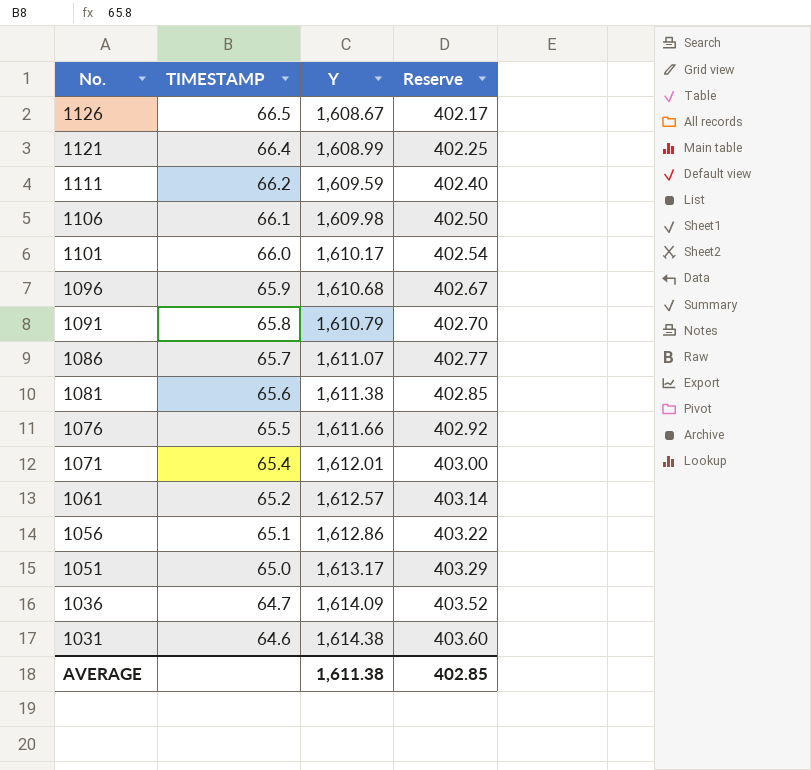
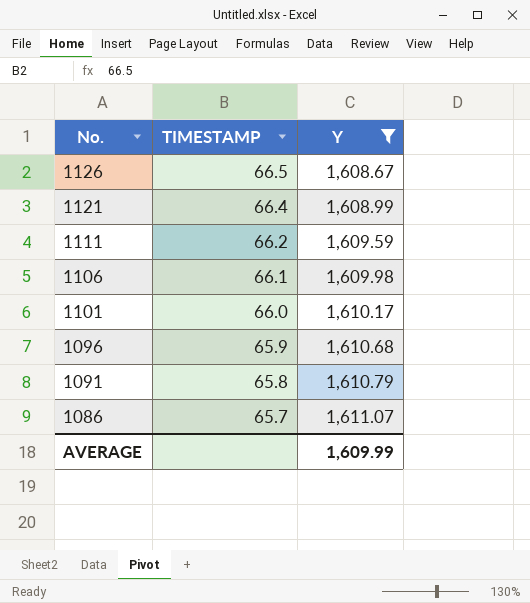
filter: none -> Y <= 1,611.07
column Reserve | formula: [Y] * 0.25 -> none
AVERAGE | Y: 1,611.38 -> 1,609.99

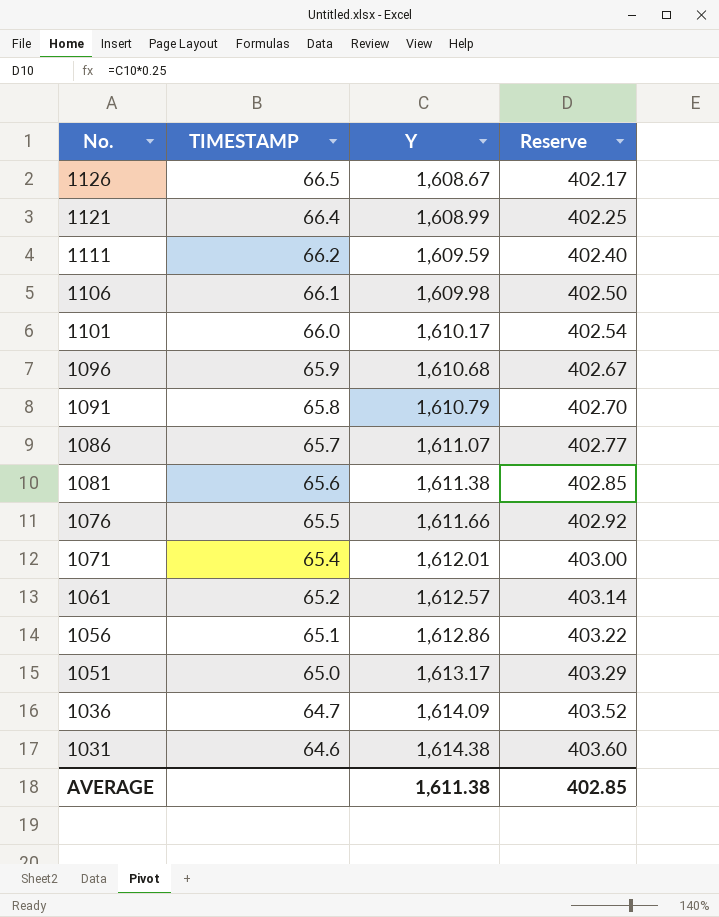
filter: Y <= 1,611.07 -> none
column Reserve | formula: none -> [Y] * 0.25
AVERAGE | Y: 1,609.99 -> 1,611.38

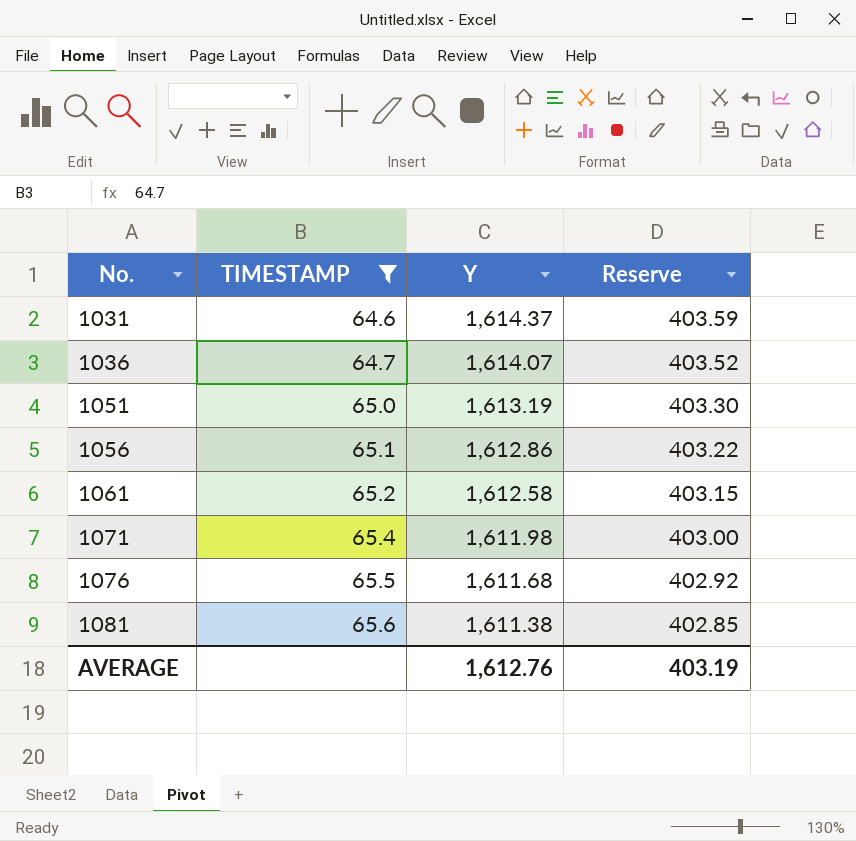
filter: none -> TIMESTAMP <= 65.6
row order: No. descending -> No. ascending
1031 | Y: 1,614.38 -> 1,614.37
1031 | Reserve: 403.60 -> 403.59
1036 | Y: 1,614.09 -> 1,614.07
1051 | Y: 1,613.17 -> 1,613.19
1051 | Reserve: 403.29 -> 403.30
1061 | Y: 1,612.57 -> 1,612.58
1061 | Reserve: 403.14 -> 403.15
1071 | Y: 1,612.01 -> 1,611.98
1076 | Y: 1,611.66 -> 1,611.68
AVERAGE | Y: 1,611.38 -> 1,612.76
AVERAGE | Reserve: 402.85 -> 403.19

